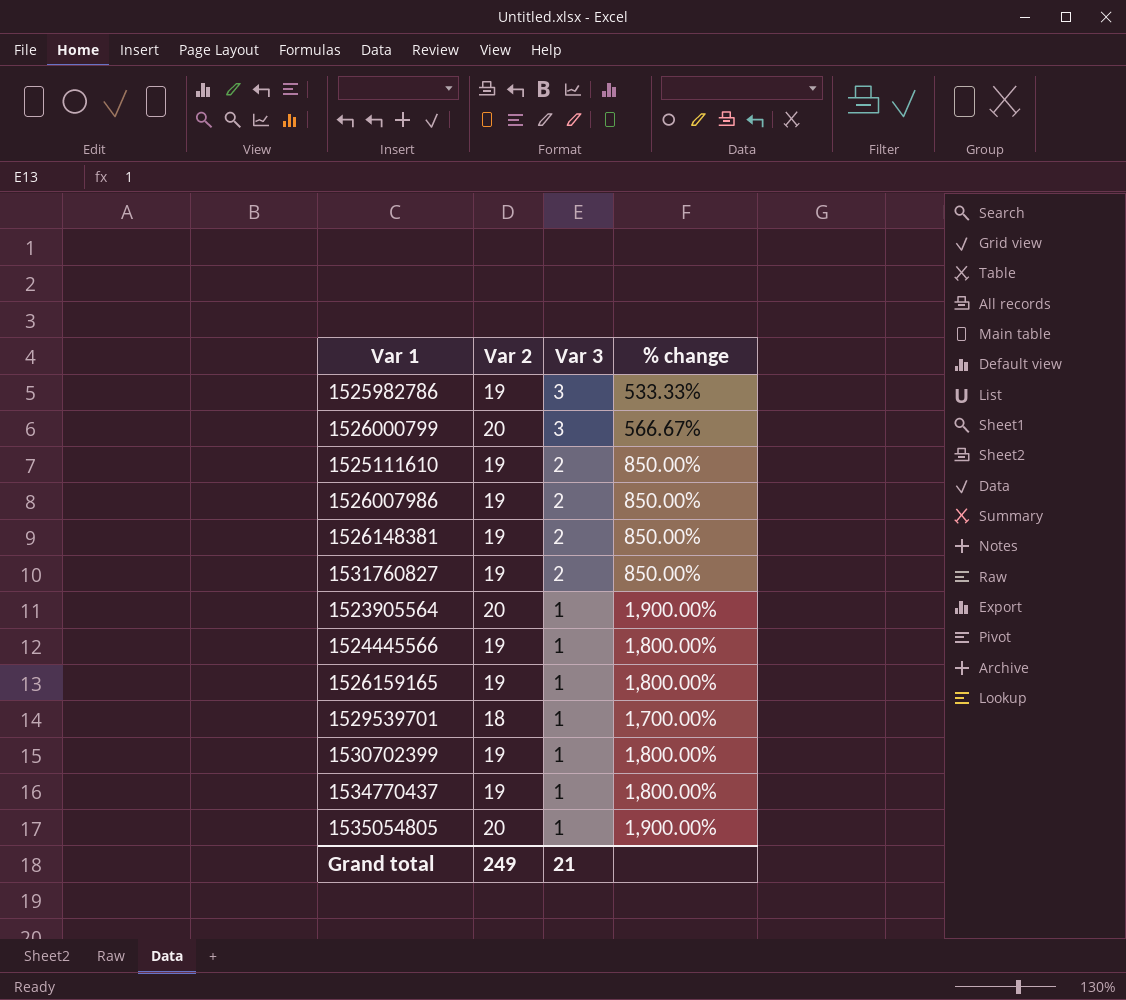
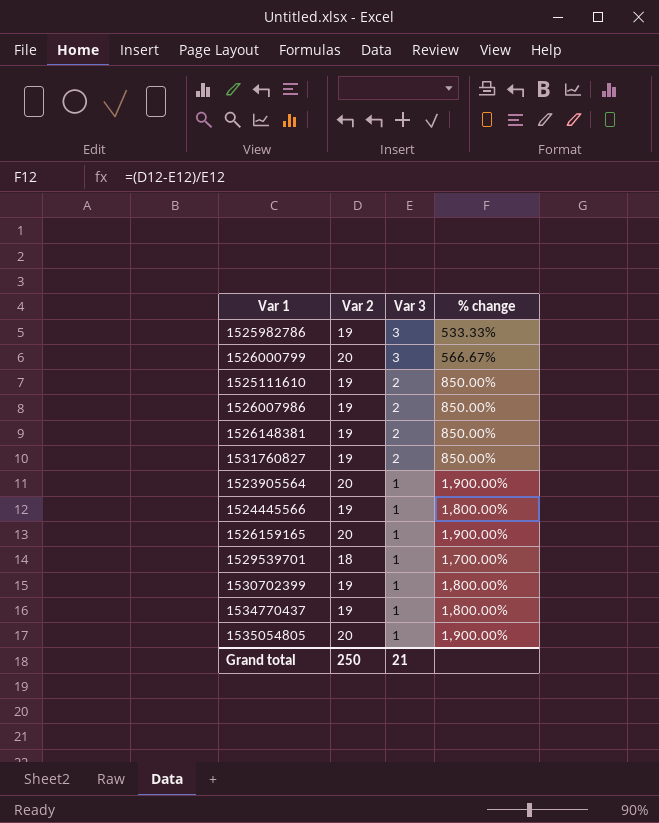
1526159165 | Var 2: 19 -> 20
1526159165 | % change: 1,800.00% -> 1,900.00%
Grand total | Var 2: 249 -> 250

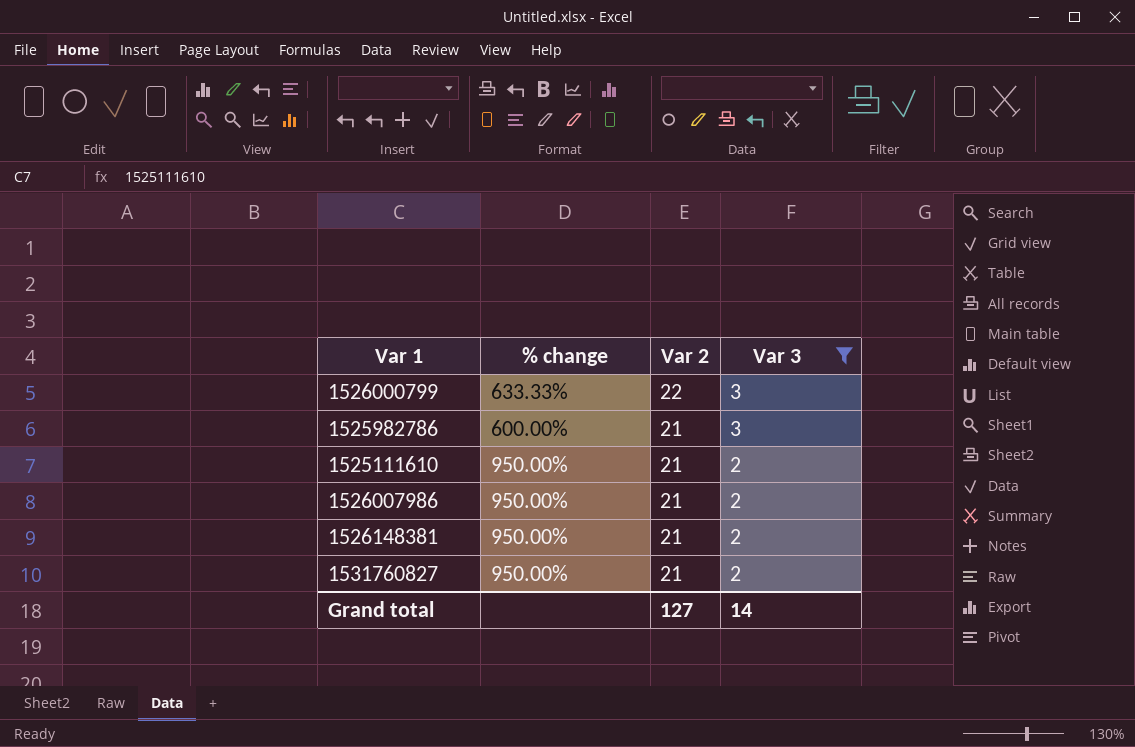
filter: none -> Var 3 != 1
row order: Var 3 descending -> Var 2 descending
column % change | position: 4 -> 2
1526000799 | % change: 566.67% -> 633.33%
1526000799 | Var 2: 20 -> 22
1525982786 | % change: 533.33% -> 600.00%
1525982786 | Var 2: 19 -> 21
1525111610 | % change: 850.00% -> 950.00%
1525111610 | Var 2: 19 -> 21
1526007986 | % change: 850.00% -> 950.00%
1526007986 | Var 2: 19 -> 21
1526148381 | % change: 850.00% -> 950.00%
1526148381 | Var 2: 19 -> 21
1531760827 | % change: 850.00% -> 950.00%
1531760827 | Var 2: 19 -> 21
Grand total | Var 2: 250 -> 127
Grand total | Var 3: 21 -> 14

